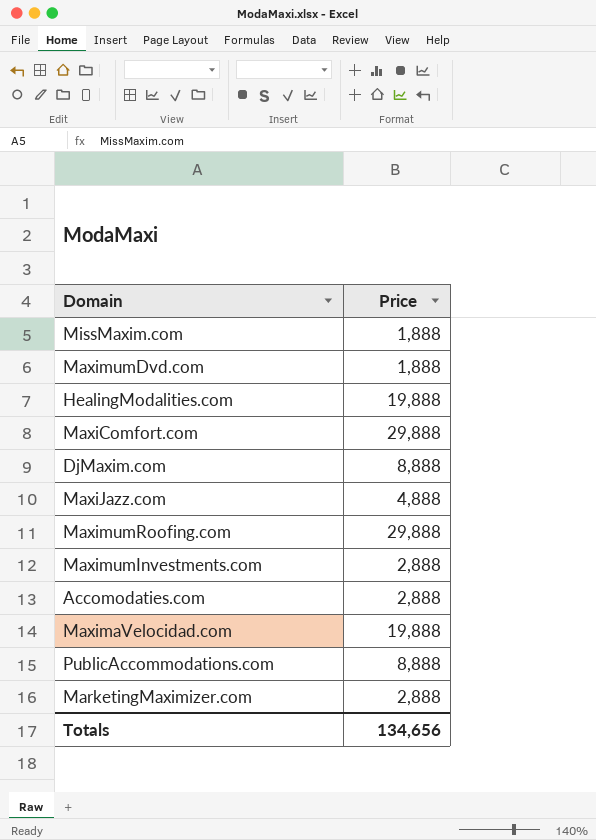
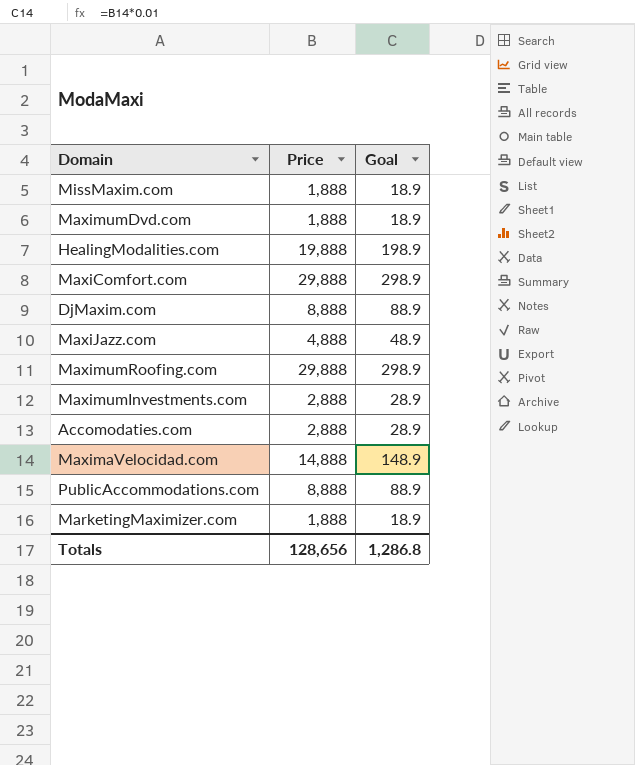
column Goal | formula: none -> [Price] * 0.01
MaximaVelocidad.com | Price: 19,888 -> 14,888
MarketingMaximizer.com | Price: 2,888 -> 1,888
Totals | Price: 134,656 -> 128,656

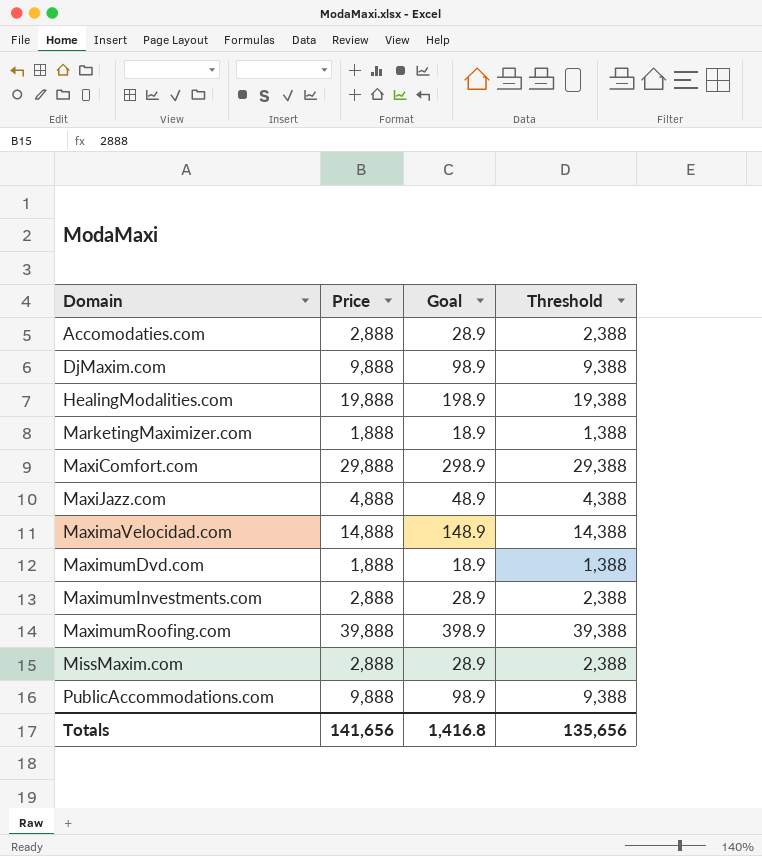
row order: none -> Domain ascending
column Threshold | formula: none -> [Price] - 500
DjMaxim.com | Price: 8,888 -> 9,888
DjMaxim.com | Goal: 88.9 -> 98.9
MaximumRoofing.com | Price: 29,888 -> 39,888
MaximumRoofing.com | Goal: 298.9 -> 398.9
MissMaxim.com | Price: 1,888 -> 2,888
MissMaxim.com | Goal: 18.9 -> 28.9
PublicAccommodations.com | Price: 8,888 -> 9,888
PublicAccommodations.com | Goal: 88.9 -> 98.9
Totals | Price: 128,656 -> 141,656
Totals | Goal: 1,286.8 -> 1,416.8

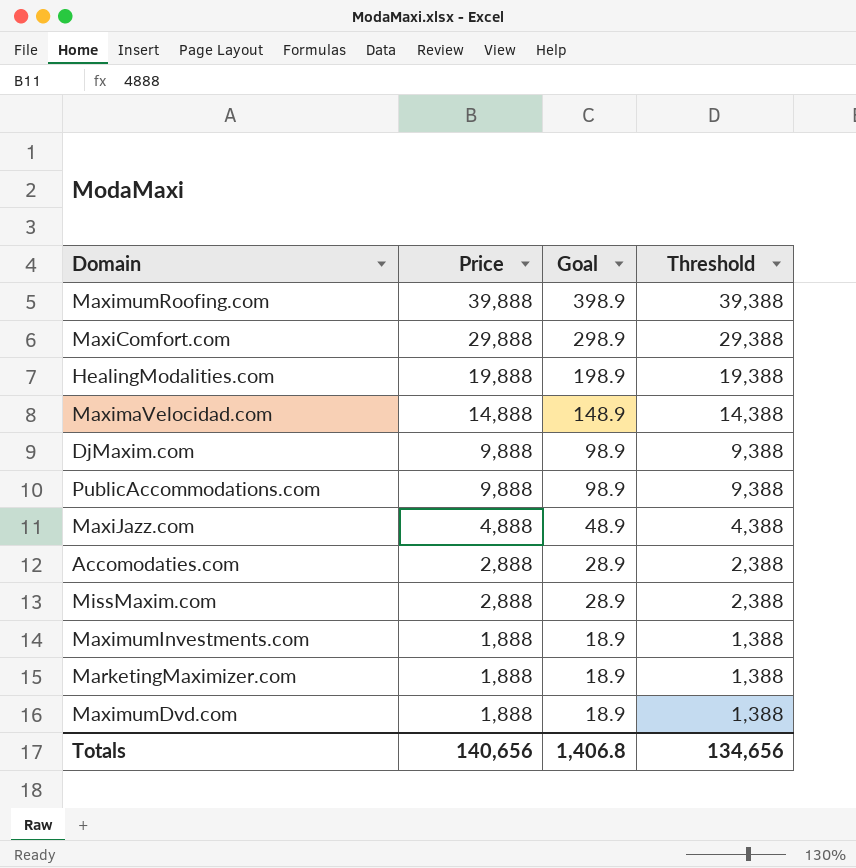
row order: Domain ascending -> Price descending
MaximumInvestments.com | Price: 2,888 -> 1,888
MaximumInvestments.com | Goal: 28.9 -> 18.9
MaximumInvestments.com | Threshold: 2,388 -> 1,388
Totals | Price: 141,656 -> 140,656
Totals | Goal: 1,416.8 -> 1,406.8
Totals | Threshold: 135,656 -> 134,656

